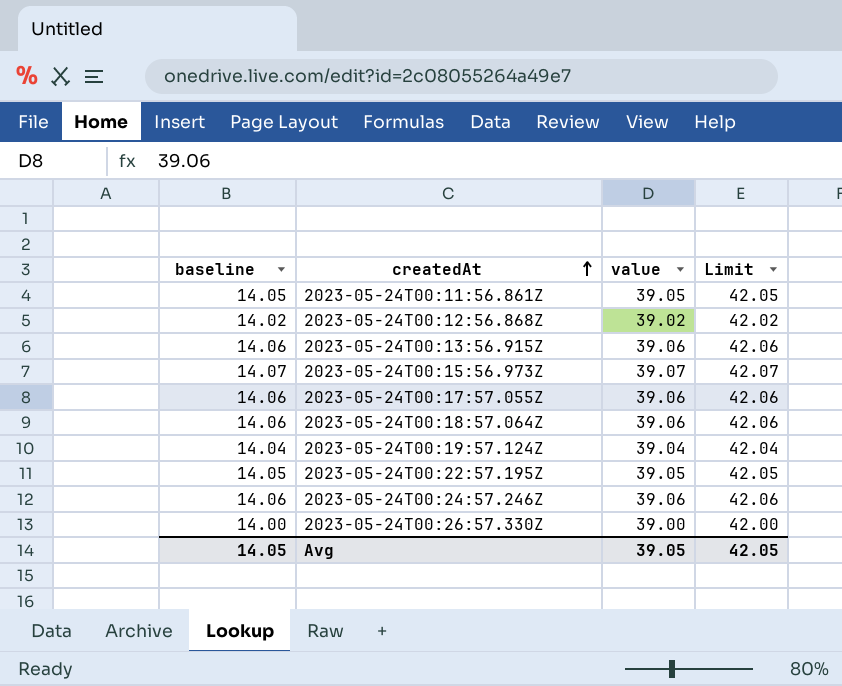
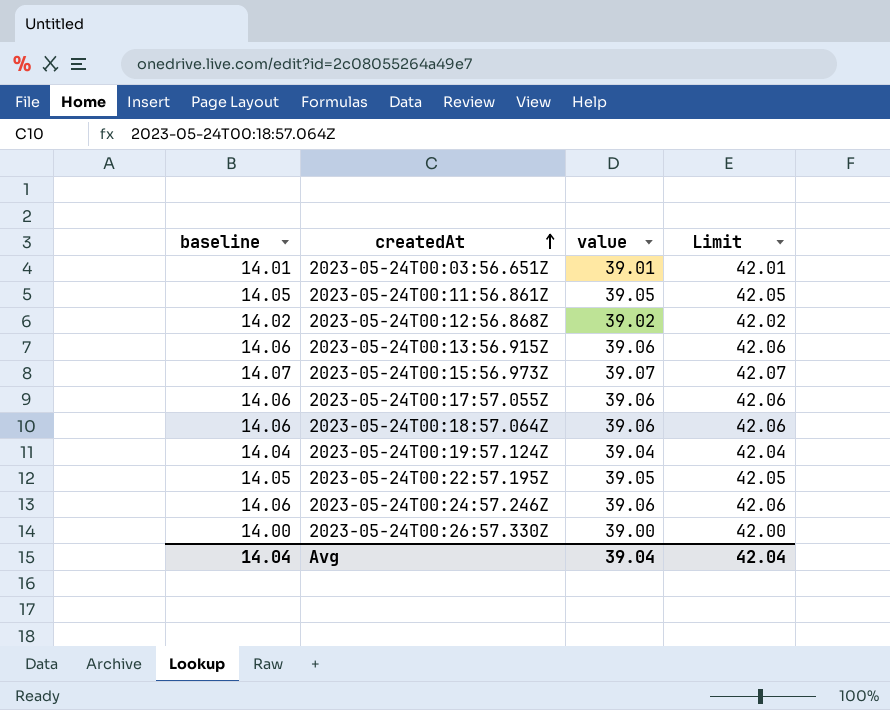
row 2023-05-24T00:03:56.651Z: none -> 14.01 | 39.01 | 42.01
Avg | baseline: 14.05 -> 14.04
Avg | value: 39.05 -> 39.04
Avg | Limit: 42.05 -> 42.04

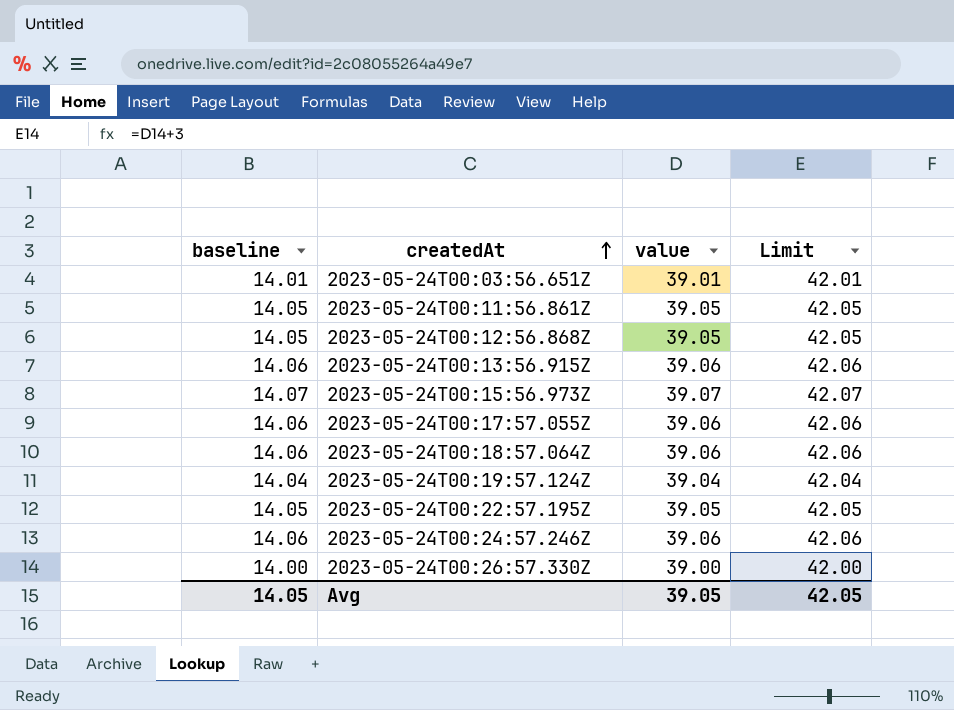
2023-05-24T00:12:56.868Z | baseline: 14.02 -> 14.05
2023-05-24T00:12:56.868Z | value: 39.02 -> 39.05
2023-05-24T00:12:56.868Z | Limit: 42.02 -> 42.05
Avg | baseline: 14.04 -> 14.05
Avg | value: 39.04 -> 39.05
Avg | Limit: 42.04 -> 42.05

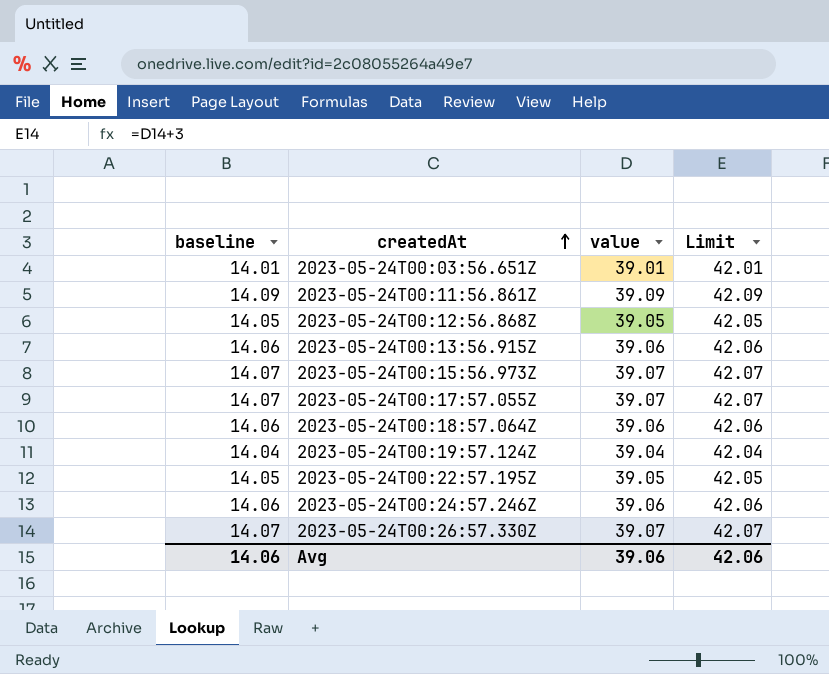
2023-05-24T00:11:56.861Z | baseline: 14.05 -> 14.09
2023-05-24T00:11:56.861Z | value: 39.05 -> 39.09
2023-05-24T00:11:56.861Z | Limit: 42.05 -> 42.09
2023-05-24T00:17:57.055Z | baseline: 14.06 -> 14.07
2023-05-24T00:17:57.055Z | value: 39.06 -> 39.07
2023-05-24T00:17:57.055Z | Limit: 42.06 -> 42.07
2023-05-24T00:26:57.330Z | baseline: 14.00 -> 14.07
2023-05-24T00:26:57.330Z | value: 39.00 -> 39.07
2023-05-24T00:26:57.330Z | Limit: 42.00 -> 42.07
Avg | baseline: 14.05 -> 14.06
Avg | value: 39.05 -> 39.06
Avg | Limit: 42.05 -> 42.06

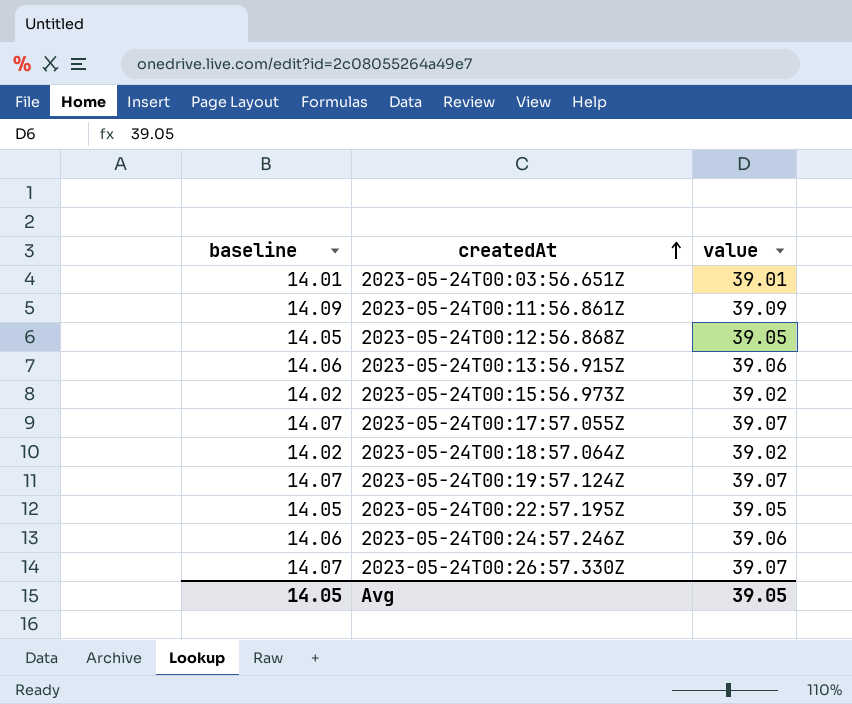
column Limit | formula: [value] + 3 -> none
2023-05-24T00:15:56.973Z | baseline: 14.07 -> 14.02
2023-05-24T00:15:56.973Z | value: 39.07 -> 39.02
2023-05-24T00:18:57.064Z | baseline: 14.06 -> 14.02
2023-05-24T00:18:57.064Z | value: 39.06 -> 39.02
2023-05-24T00:19:57.124Z | baseline: 14.04 -> 14.07
2023-05-24T00:19:57.124Z | value: 39.04 -> 39.07
Avg | baseline: 14.06 -> 14.05
Avg | value: 39.06 -> 39.05

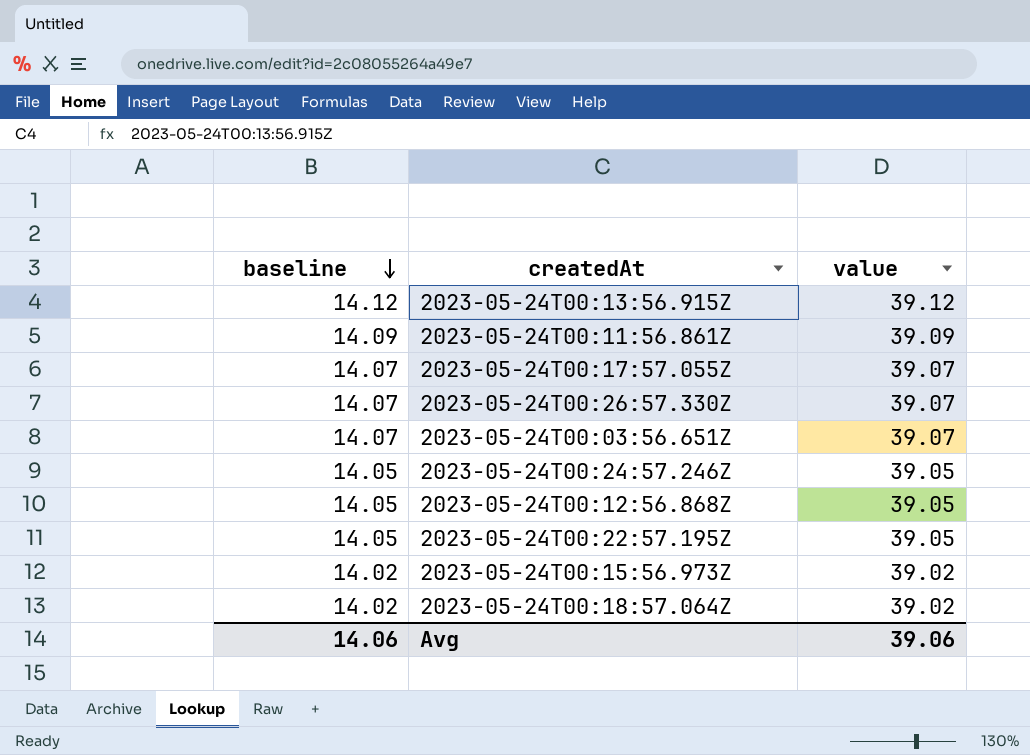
row order: createdAt ascending -> baseline descending
row 2023-05-24T00:19:57.124Z: 14.07 | 39.07 -> none
2023-05-24T00:13:56.915Z | baseline: 14.06 -> 14.12
2023-05-24T00:13:56.915Z | value: 39.06 -> 39.12
2023-05-24T00:03:56.651Z | baseline: 14.01 -> 14.07
2023-05-24T00:03:56.651Z | value: 39.01 -> 39.07
2023-05-24T00:24:57.246Z | baseline: 14.06 -> 14.05
2023-05-24T00:24:57.246Z | value: 39.06 -> 39.05
Avg | baseline: 14.05 -> 14.06
Avg | value: 39.05 -> 39.06

